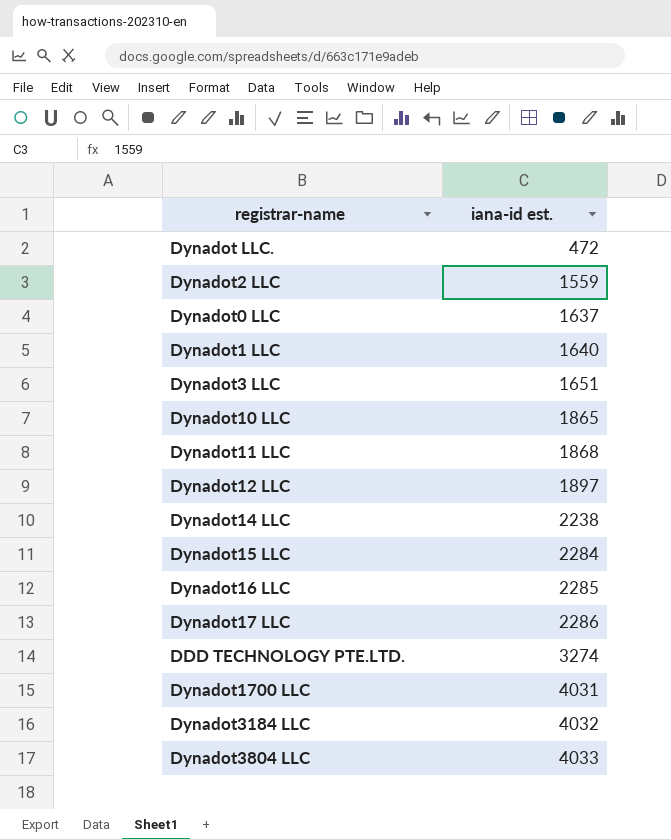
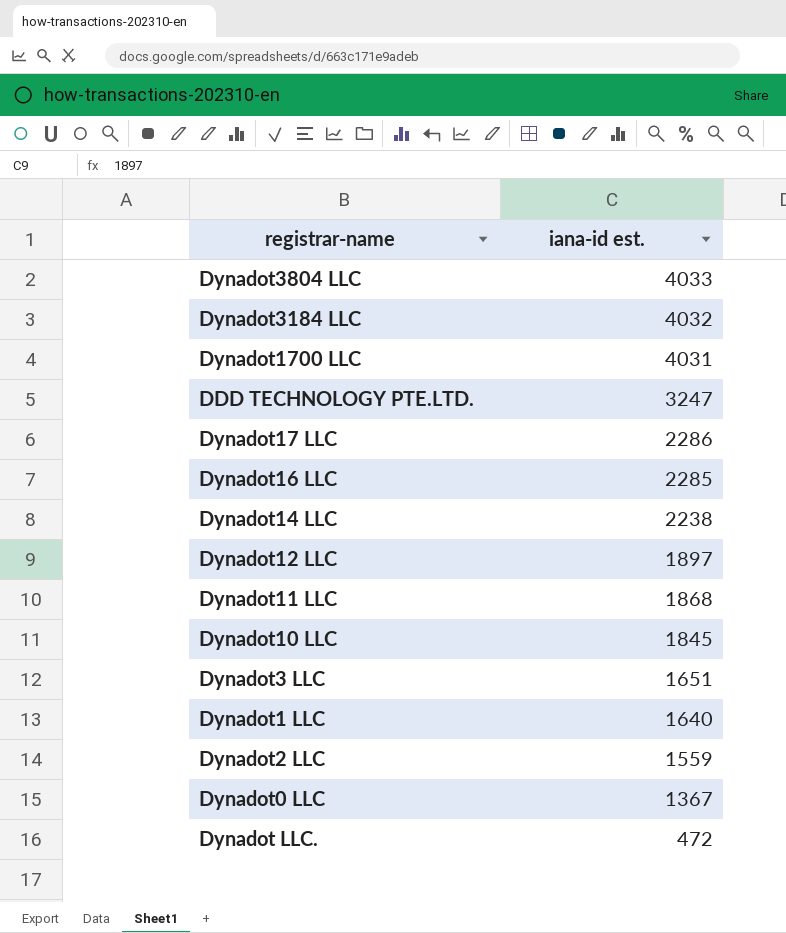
row order: iana-id est. ascending -> iana-id est. descending
row Dynadot15 LLC: 2284 -> none
DDD TECHNOLOGY PTE.LTD. | iana-id est.: 3274 -> 3247
Dynadot10 LLC | iana-id est.: 1865 -> 1845
Dynadot0 LLC | iana-id est.: 1637 -> 1367

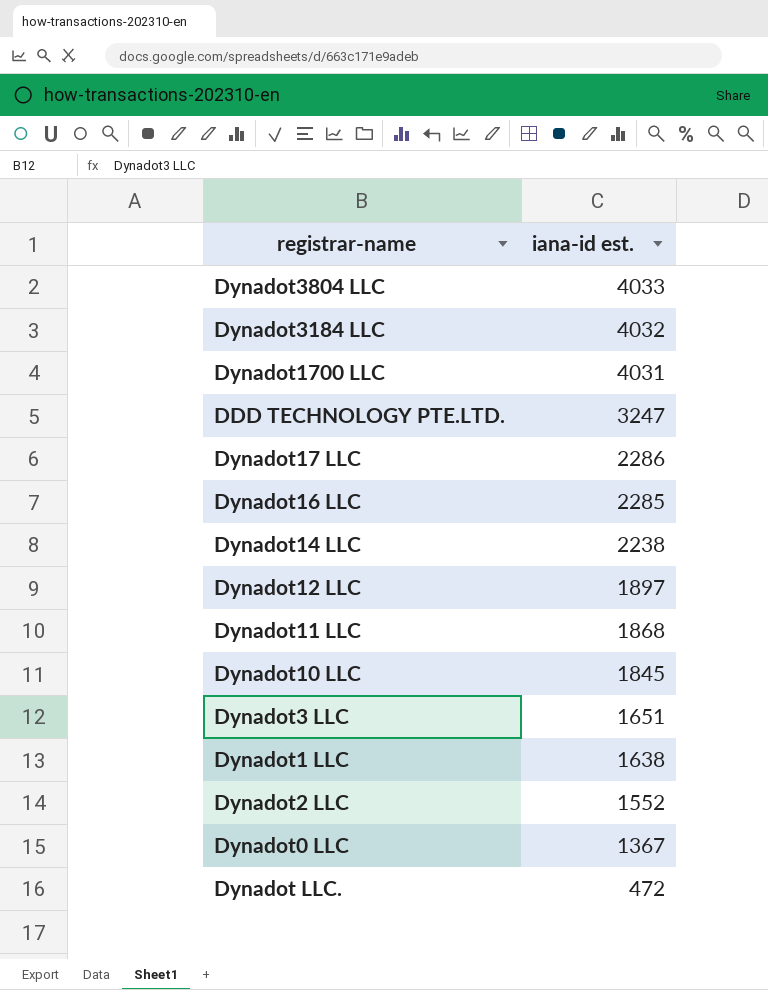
Dynadot1 LLC | iana-id est.: 1640 -> 1638
Dynadot2 LLC | iana-id est.: 1559 -> 1552

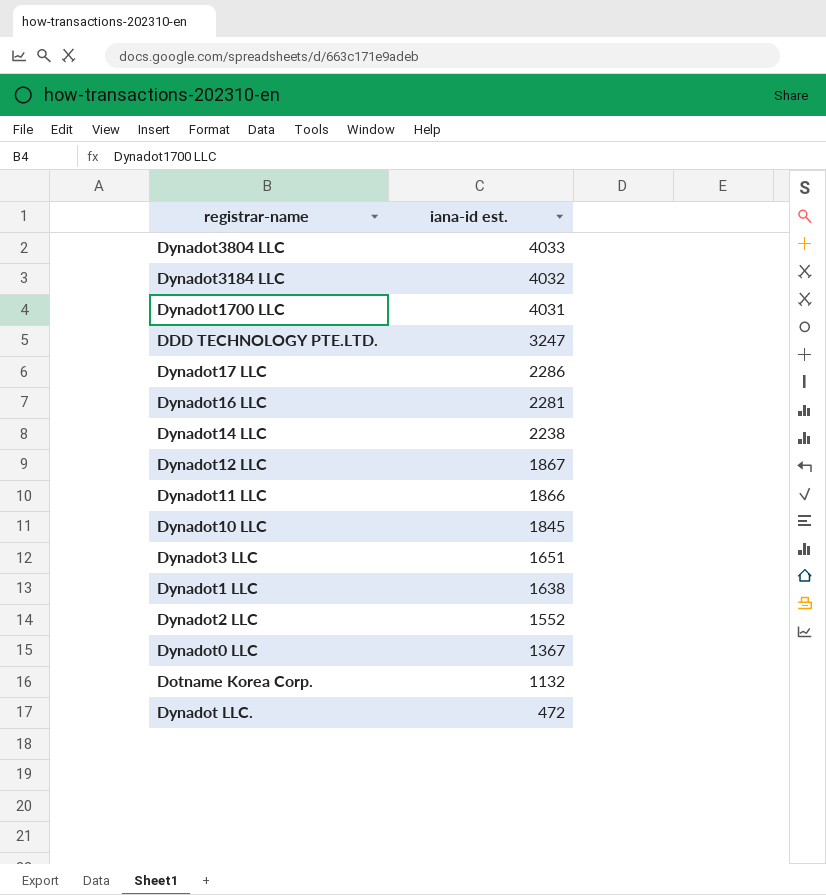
Dynadot16 LLC | iana-id est.: 2285 -> 2281
Dynadot12 LLC | iana-id est.: 1897 -> 1867
Dynadot11 LLC | iana-id est.: 1868 -> 1866
row Dotname Korea Corp.: none -> 1132

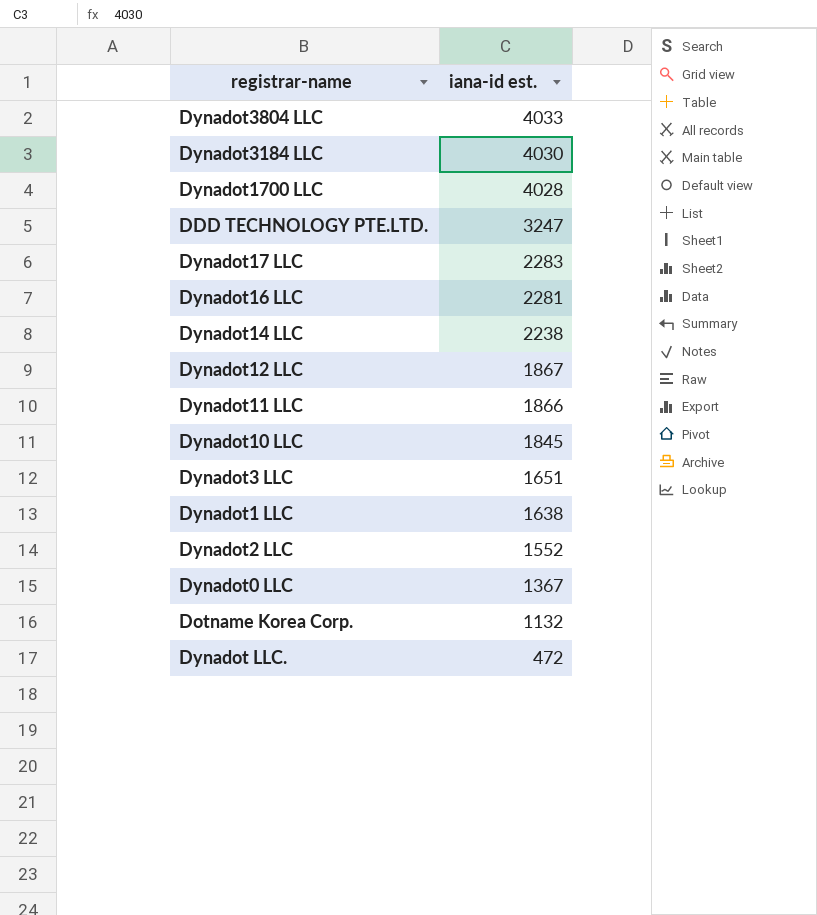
Dynadot3184 LLC | iana-id est.: 4032 -> 4030
Dynadot1700 LLC | iana-id est.: 4031 -> 4028
Dynadot17 LLC | iana-id est.: 2286 -> 2283

